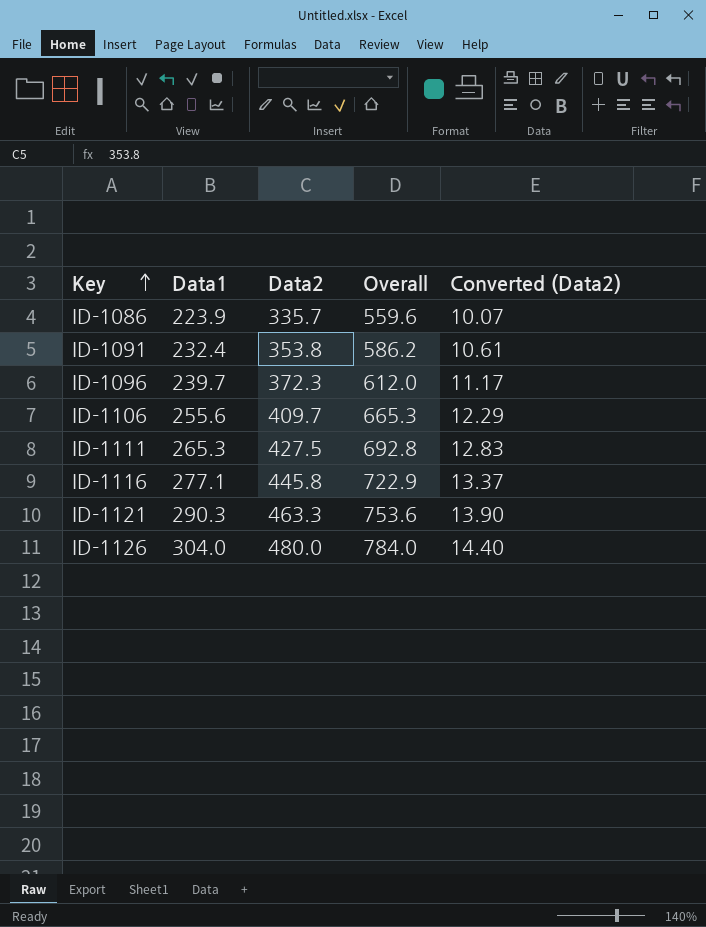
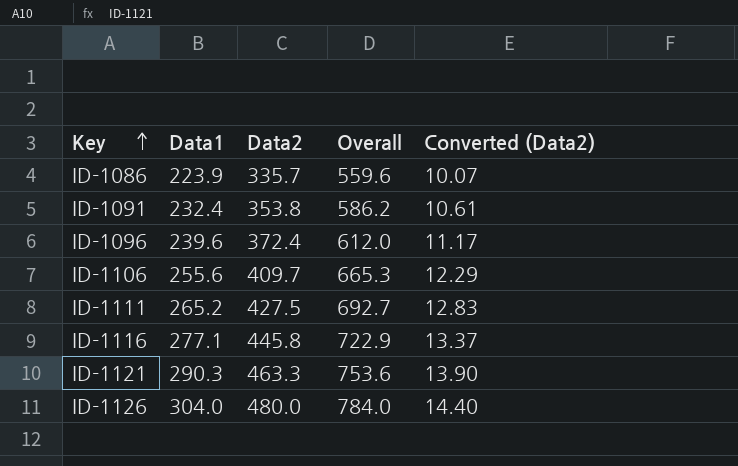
ID-1096 | Data1: 239.7 -> 239.6
ID-1096 | Data2: 372.3 -> 372.4
ID-1111 | Data1: 265.3 -> 265.2
ID-1111 | Overall: 692.8 -> 692.7

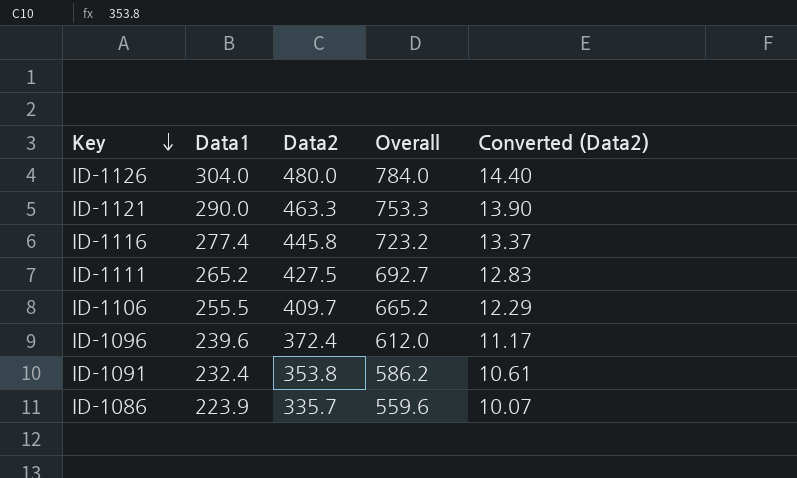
row order: Key ascending -> Key descending
ID-1121 | Data1: 290.3 -> 290.0
ID-1121 | Overall: 753.6 -> 753.3
ID-1116 | Data1: 277.1 -> 277.4
ID-1116 | Overall: 722.9 -> 723.2
ID-1106 | Data1: 255.6 -> 255.5
ID-1106 | Overall: 665.3 -> 665.2

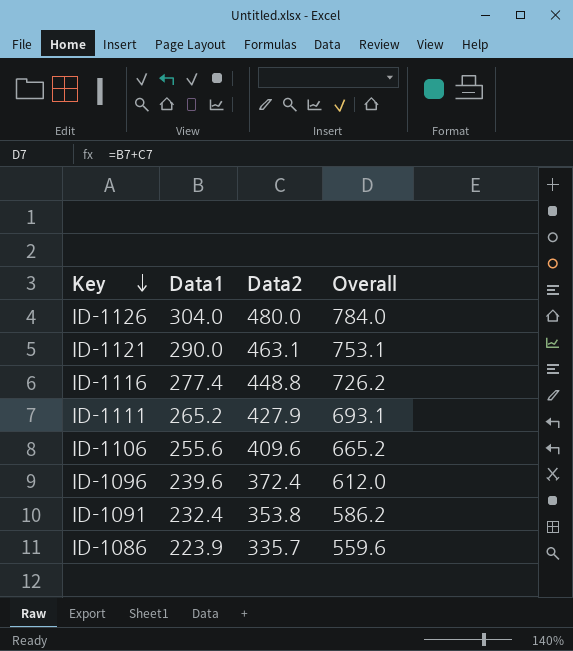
column Converted (Data2) | formula: [Data2] * 0.03 -> none
ID-1121 | Data2: 463.3 -> 463.1
ID-1121 | Overall: 753.3 -> 753.1
ID-1116 | Data2: 445.8 -> 448.8
ID-1116 | Overall: 723.2 -> 726.2
ID-1111 | Data2: 427.5 -> 427.9
ID-1111 | Overall: 692.7 -> 693.1
ID-1106 | Data1: 255.5 -> 255.6
ID-1106 | Data2: 409.7 -> 409.6

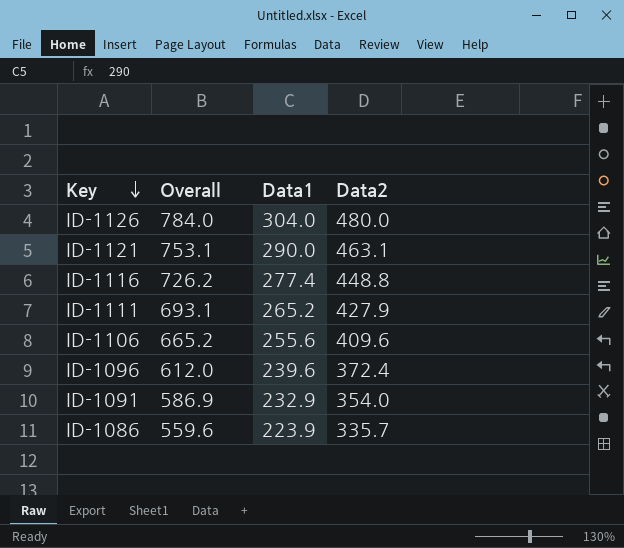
column Overall | position: 4 -> 2
ID-1091 | Overall: 586.2 -> 586.9
ID-1091 | Data1: 232.4 -> 232.9
ID-1091 | Data2: 353.8 -> 354.0

